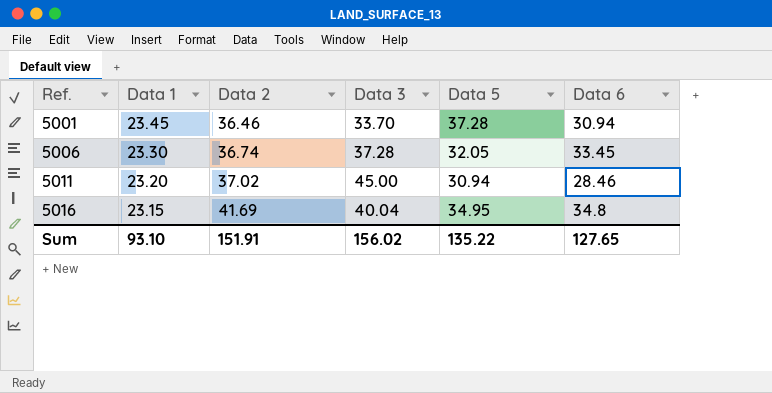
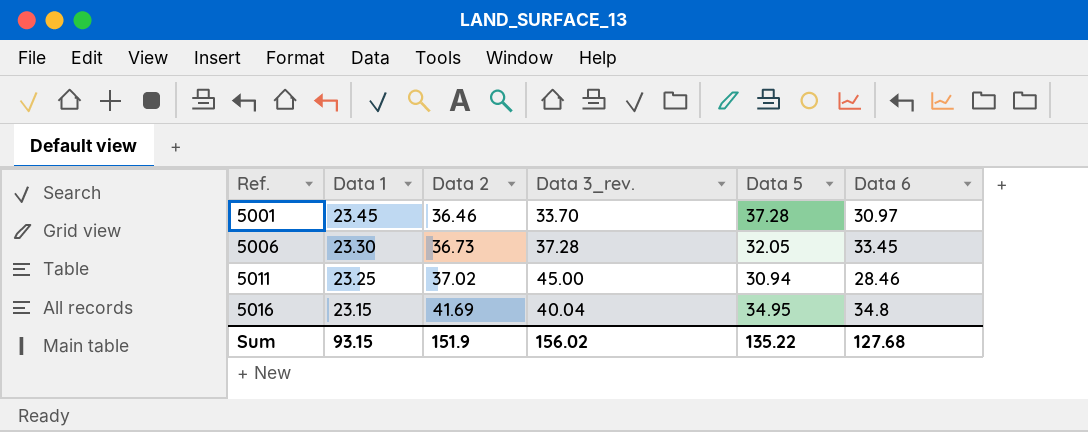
column name: Data 3 -> Data 3_rev.
5001 | Data 6: 30.94 -> 30.97
5006 | Data 2: 36.74 -> 36.73
5011 | Data 1: 23.20 -> 23.25
Sum | Data 1: 93.10 -> 93.15
Sum | Data 2: 151.91 -> 151.9
Sum | Data 6: 127.65 -> 127.68

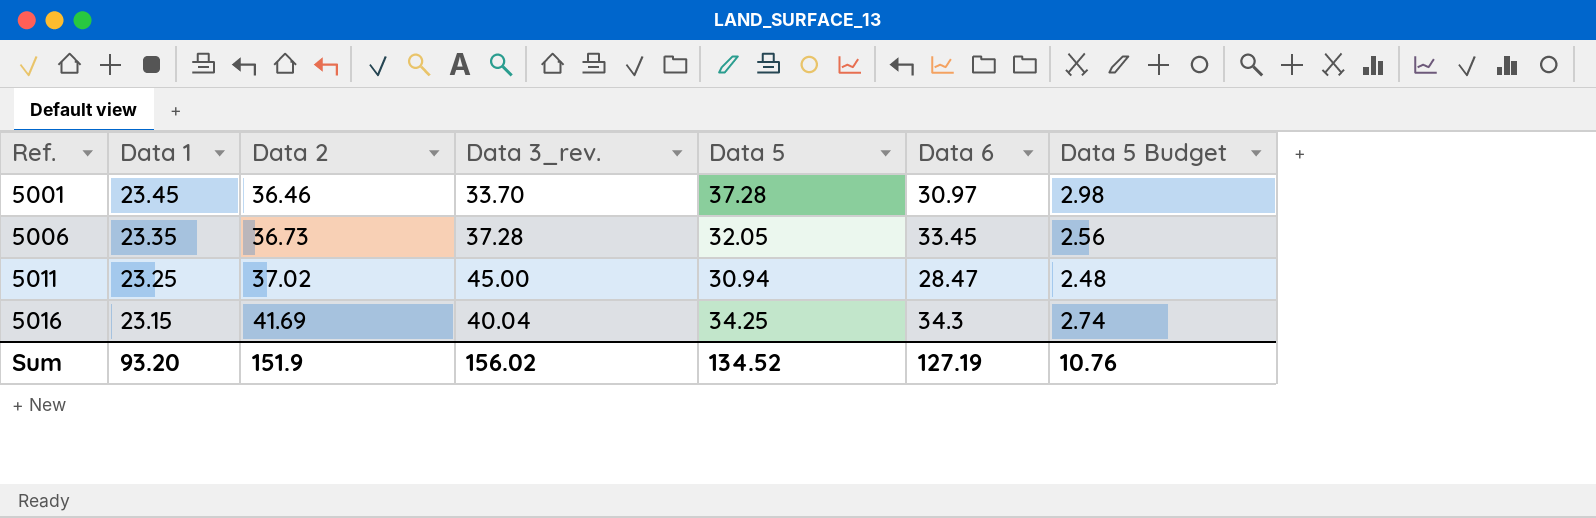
column Data 5 Budget | formula: none -> [Data 5] * 0.08
5006 | Data 1: 23.30 -> 23.35
5011 | Data 6: 28.46 -> 28.47
5016 | Data 5: 34.95 -> 34.25
5016 | Data 6: 34.8 -> 34.3
Sum | Data 1: 93.15 -> 93.20
Sum | Data 5: 135.22 -> 134.52
Sum | Data 6: 127.68 -> 127.19

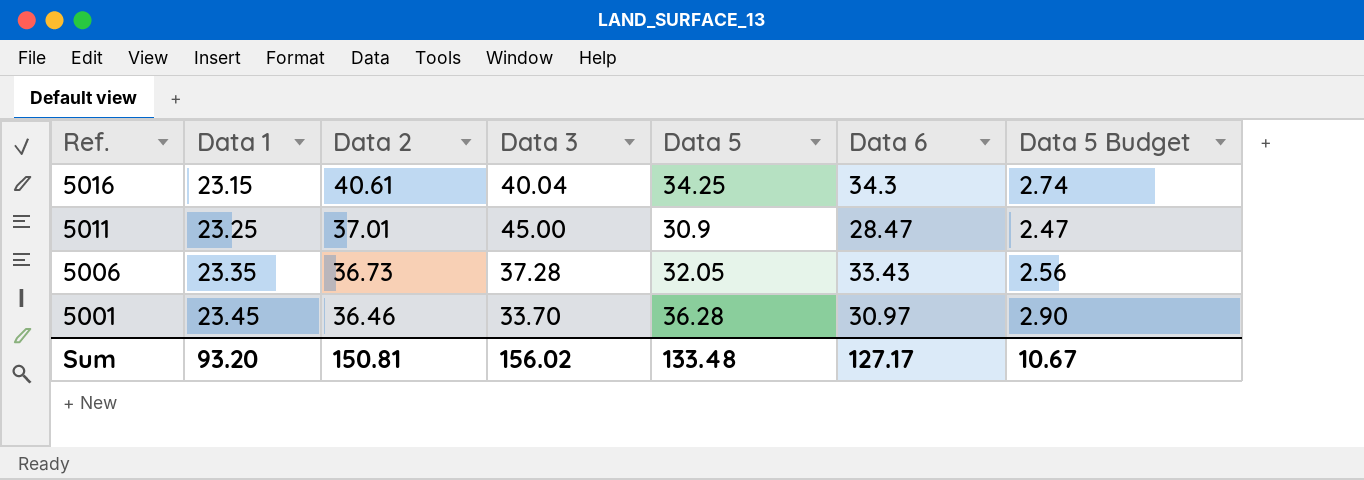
row order: Ref. ascending -> Ref. descending
column name: Data 3_rev. -> Data 3
5016 | Data 2: 41.69 -> 40.61
5011 | Data 2: 37.02 -> 37.01
5011 | Data 5: 30.94 -> 30.9
5011 | Data 5 Budget: 2.48 -> 2.47
5006 | Data 6: 33.45 -> 33.43
5001 | Data 5: 37.28 -> 36.28
5001 | Data 5 Budget: 2.98 -> 2.90
Sum | Data 2: 151.9 -> 150.81
Sum | Data 5: 134.52 -> 133.48
Sum | Data 6: 127.19 -> 127.17
Sum | Data 5 Budget: 10.76 -> 10.67

